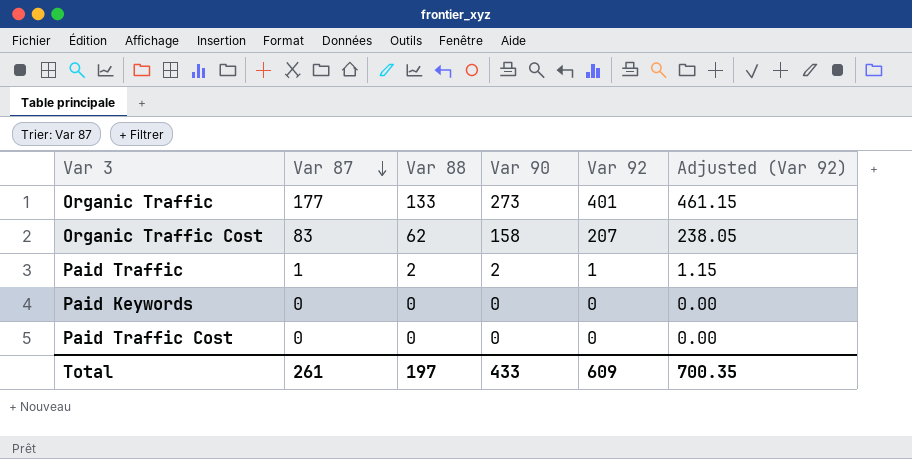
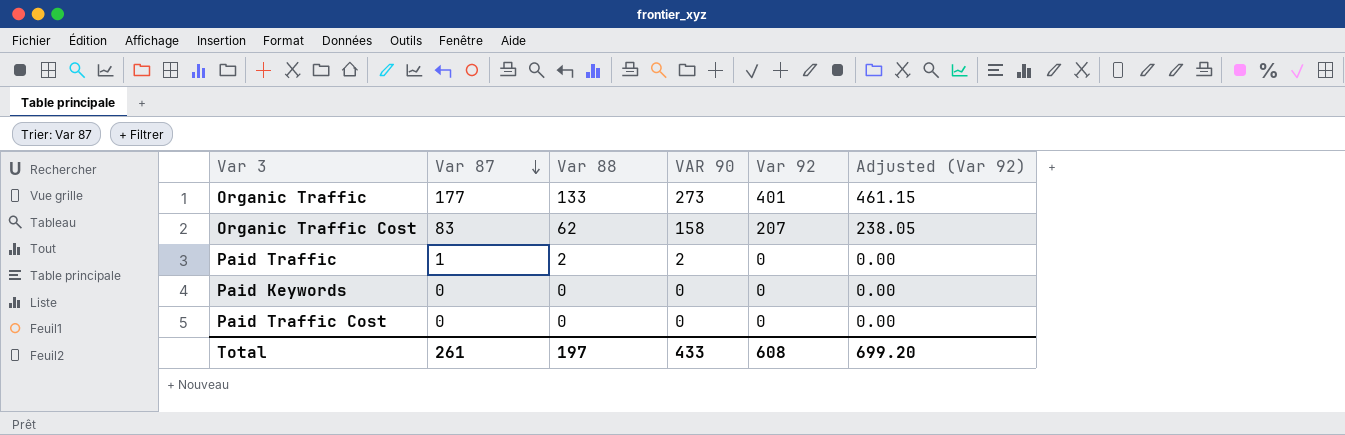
column name: Var 90 -> VAR 90
Paid Traffic | Var 92: 1 -> 0
Paid Traffic | Adjusted (Var 92): 1.15 -> 0.00
Total | Var 92: 609 -> 608
Total | Adjusted (Var 92): 700.35 -> 699.20

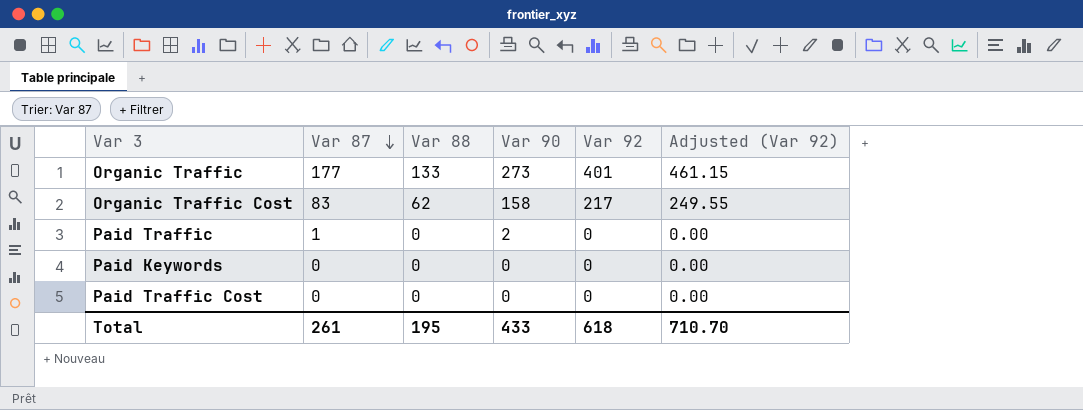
column name: VAR 90 -> Var 90
Organic Traffic Cost | Var 92: 207 -> 217
Organic Traffic Cost | Adjusted (Var 92): 238.05 -> 249.55
Paid Traffic | Var 88: 2 -> 0
Total | Var 88: 197 -> 195
Total | Var 92: 608 -> 618
Total | Adjusted (Var 92): 699.20 -> 710.70

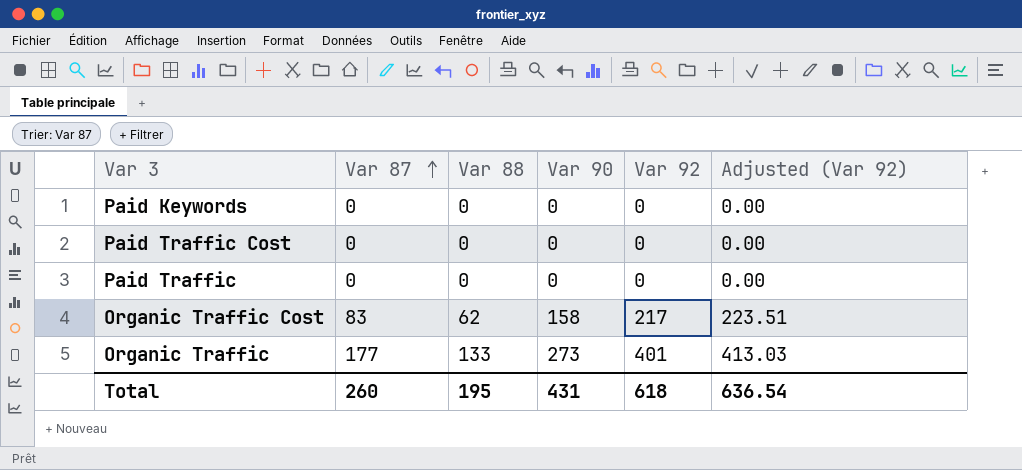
row order: Var 87 descending -> Var 87 ascending
column Adjusted (Var 92) | formula: [Var 92] * 1.15 -> [Var 92] * 1.03
Paid Traffic | Var 87: 1 -> 0
Paid Traffic | Var 90: 2 -> 0
Total | Var 87: 261 -> 260
Total | Var 90: 433 -> 431
Total | Adjusted (Var 92): 710.70 -> 636.54

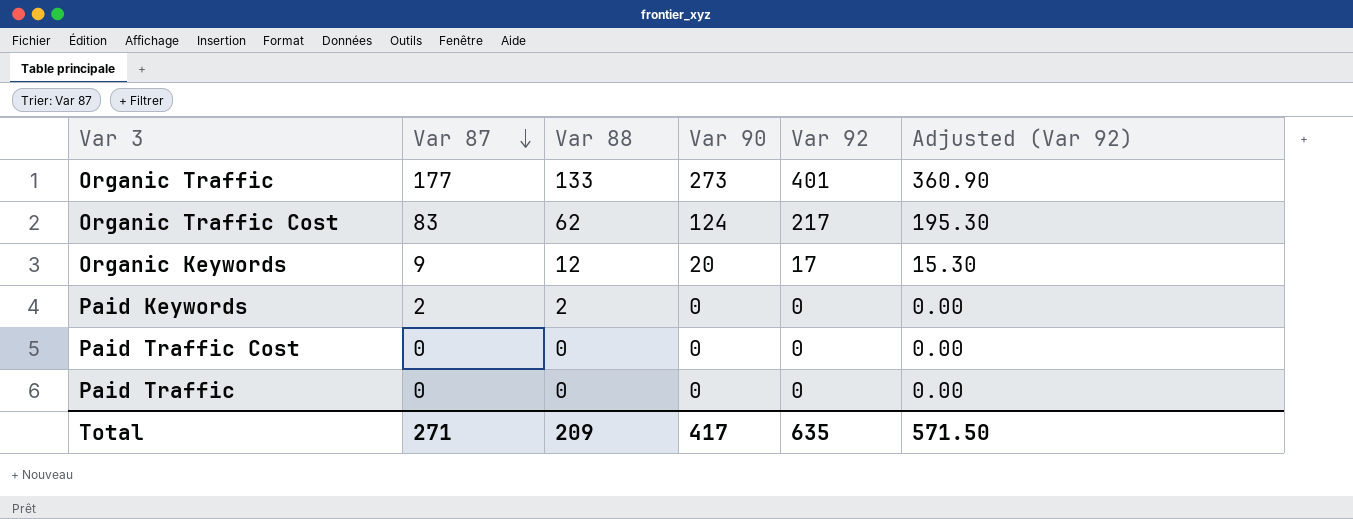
row order: Var 87 ascending -> Var 87 descending
column Adjusted (Var 92) | formula: [Var 92] * 1.03 -> [Var 92] * 0.9
Organic Traffic Cost | Var 90: 158 -> 124
row Organic Keywords: none -> 9 | 12 | 20 | 17 | 15.30
Paid Keywords | Var 87: 0 -> 2
Paid Keywords | Var 88: 0 -> 2
Total | Var 87: 260 -> 271
Total | Var 88: 195 -> 209
Total | Var 90: 431 -> 417
Total | Var 92: 618 -> 635
Total | Adjusted (Var 92): 636.54 -> 571.50

